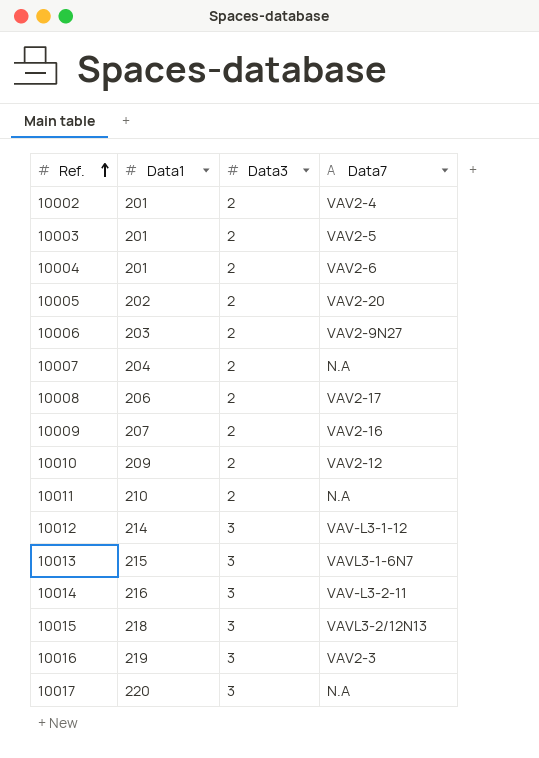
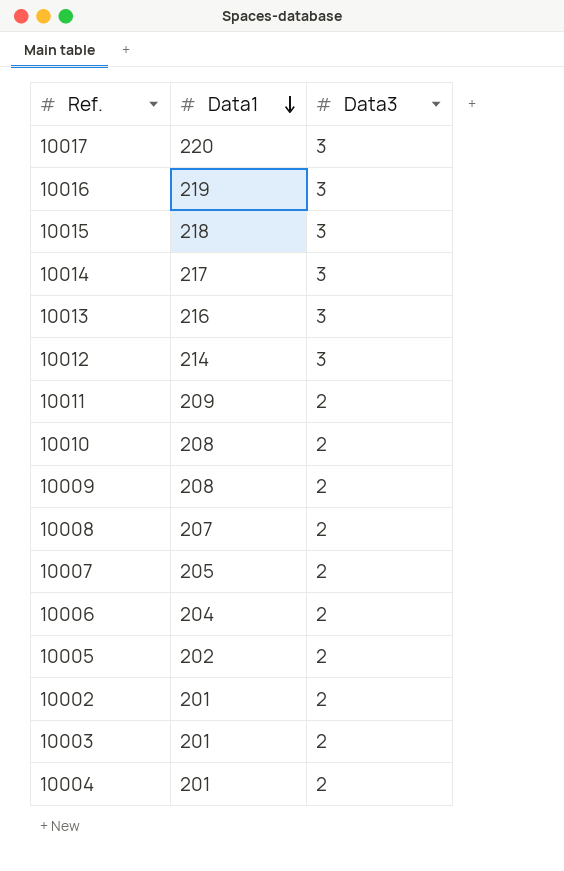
row order: Ref. ascending -> Data1 descending
column Data7 | position: 4 -> none
10014 | Data1: 216 -> 217
10013 | Data1: 215 -> 216
10011 | Data1: 210 -> 209
10010 | Data1: 209 -> 208
10009 | Data1: 207 -> 208
10008 | Data1: 206 -> 207
10007 | Data1: 204 -> 205
10006 | Data1: 203 -> 204

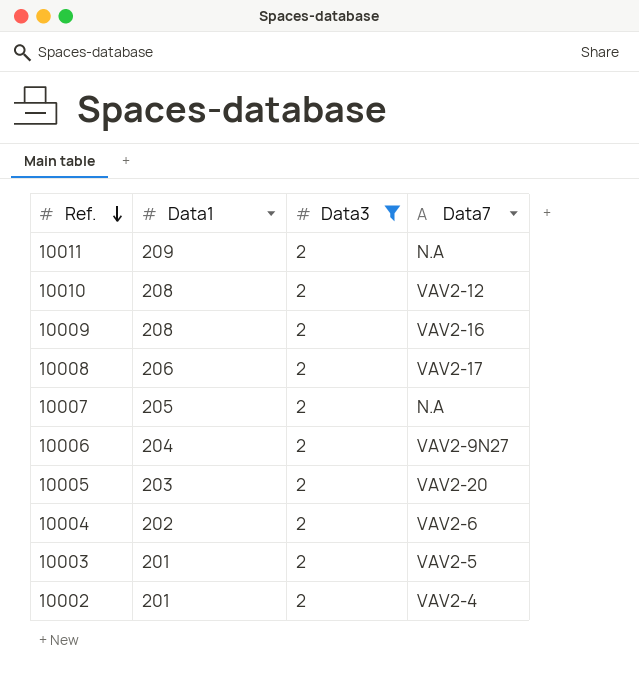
filter: none -> Data3 = 2
row order: Data1 descending -> Ref. descending
column Data7 | position: none -> 4
10008 | Data1: 207 -> 206
10005 | Data1: 202 -> 203
10004 | Data1: 201 -> 202

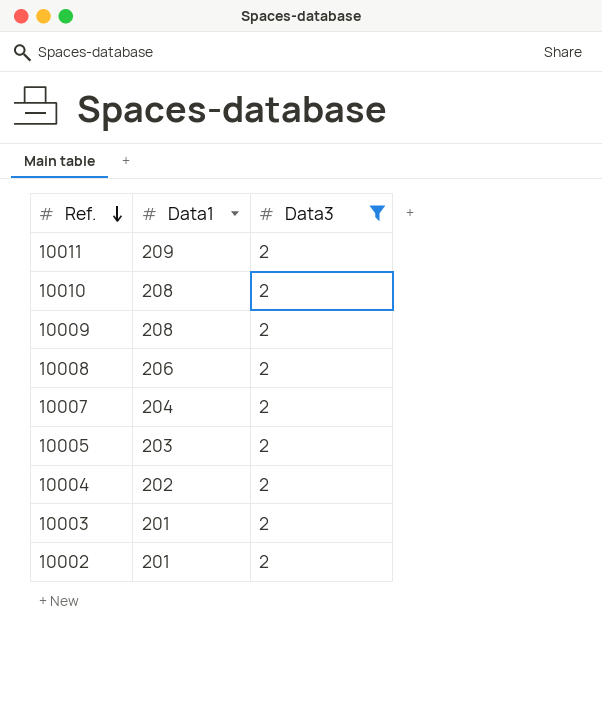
column Data7 | position: 4 -> none
row 10006: 204 | 2 | VAV2-9N27 -> none
10007 | Data1: 205 -> 204

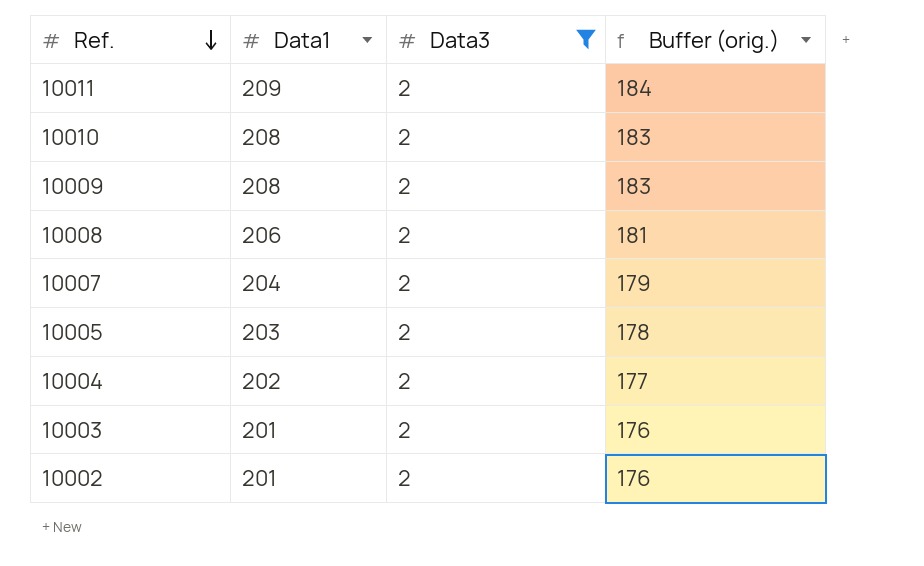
column Buffer (orig.) | formula: none -> [Data1] - 25

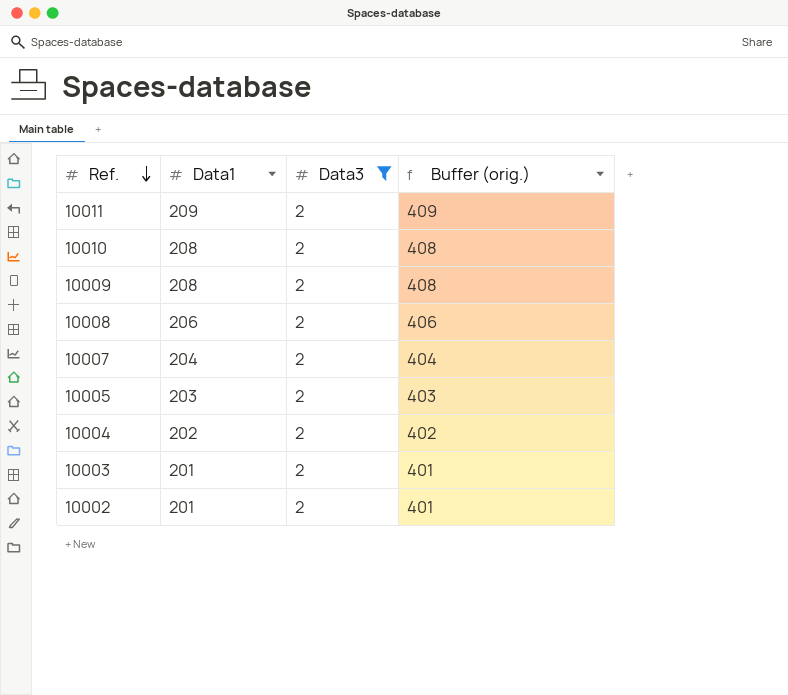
column Buffer (orig.) | formula: [Data1] - 25 -> [Data1] + 200

